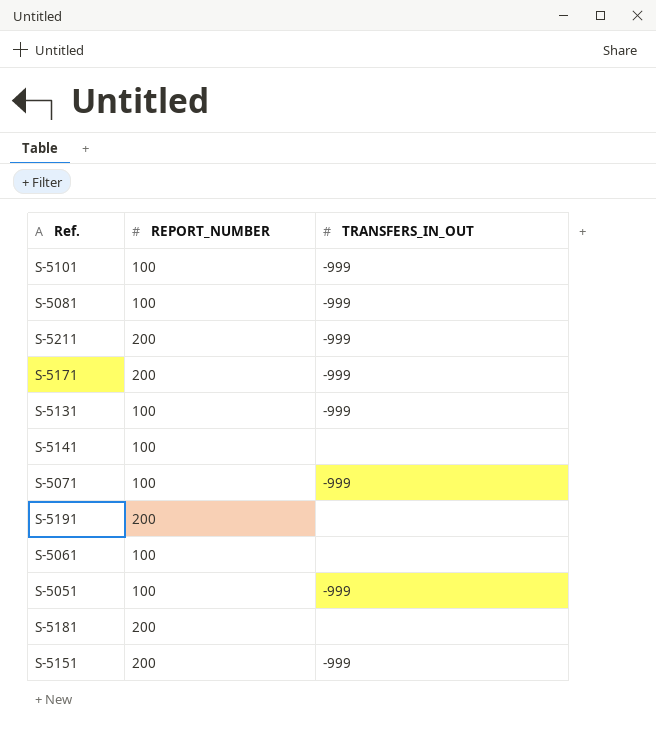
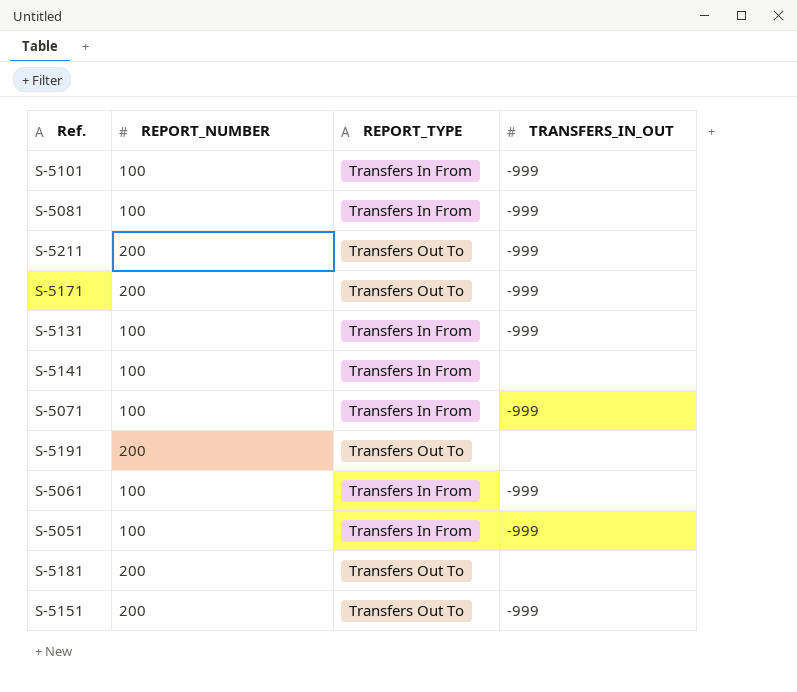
column REPORT_TYPE | position: none -> 3
S-5061 | TRANSFERS_IN_OUT: none -> -999

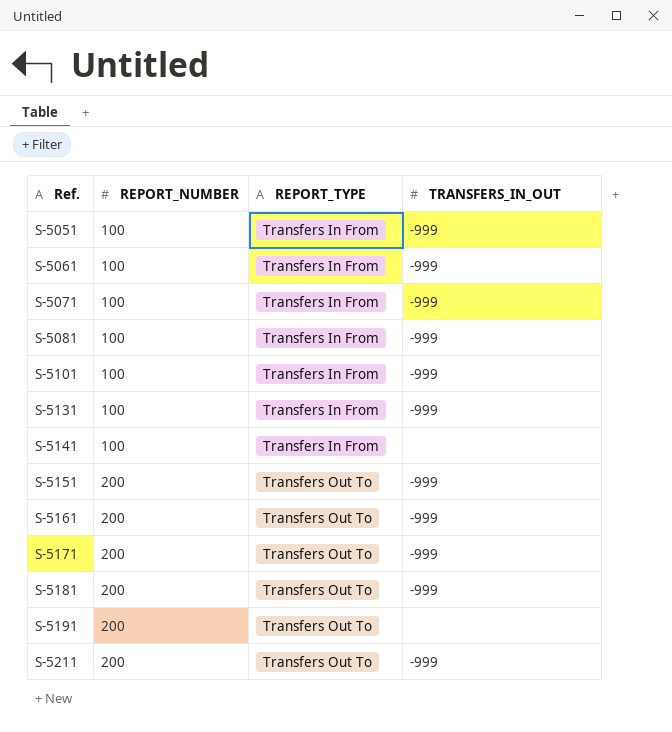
row order: none -> Ref. ascending
row S-5161: none -> 200 | Transfers Out To | -999
S-5181 | TRANSFERS_IN_OUT: none -> -999

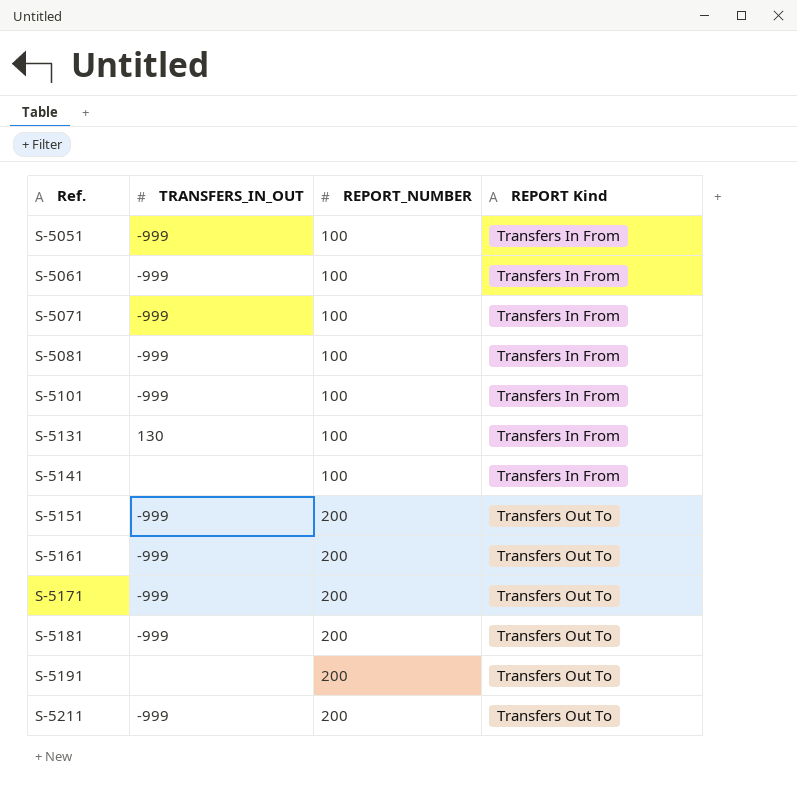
column TRANSFERS_IN_OUT | position: 4 -> 2
column name: REPORT_TYPE -> REPORT Kind
S-5131 | TRANSFERS_IN_OUT: -999 -> 130

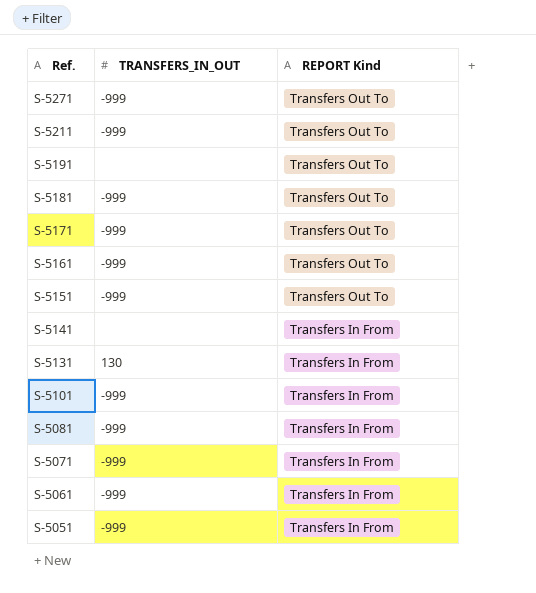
row order: Ref. ascending -> Ref. descending
column REPORT_NUMBER | position: 3 -> none
row S-5271: none -> -999 | Transfers Out To

